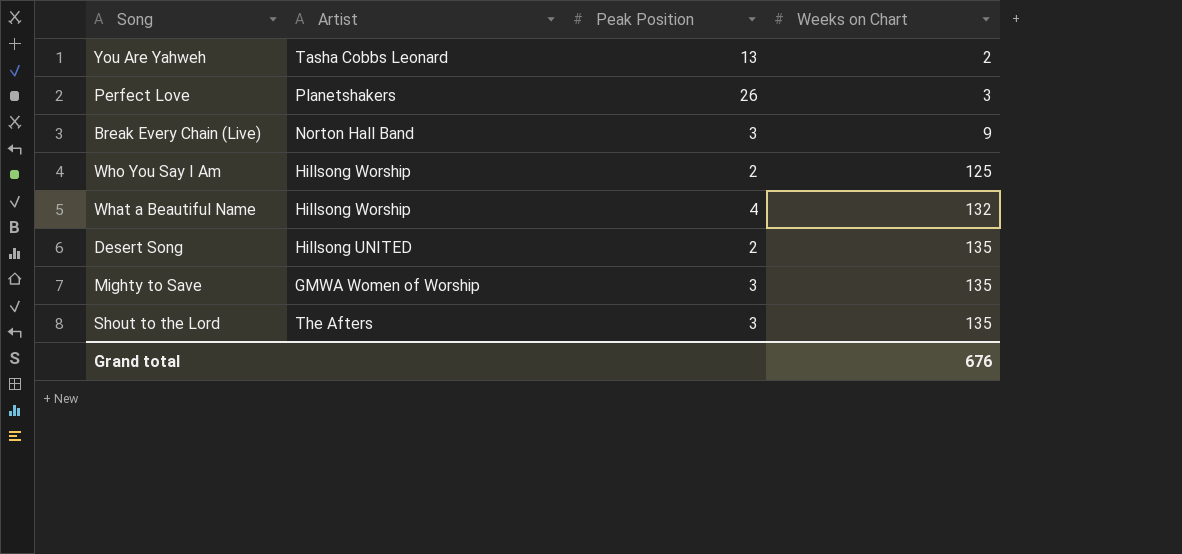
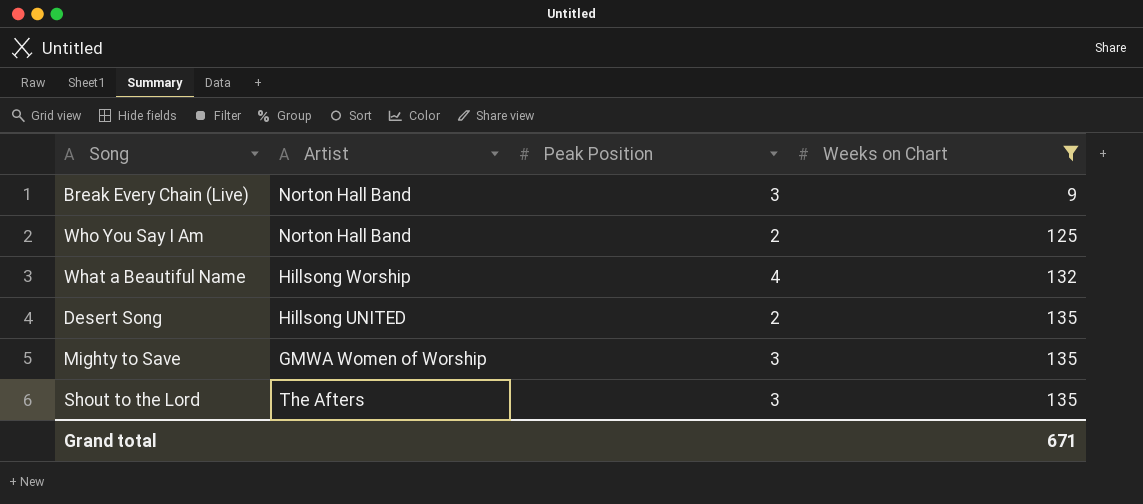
filter: none -> Weeks on Chart >= 9
Who You Say I Am | Artist: Hillsong Worship -> Norton Hall Band
Grand total | Weeks on Chart: 676 -> 671

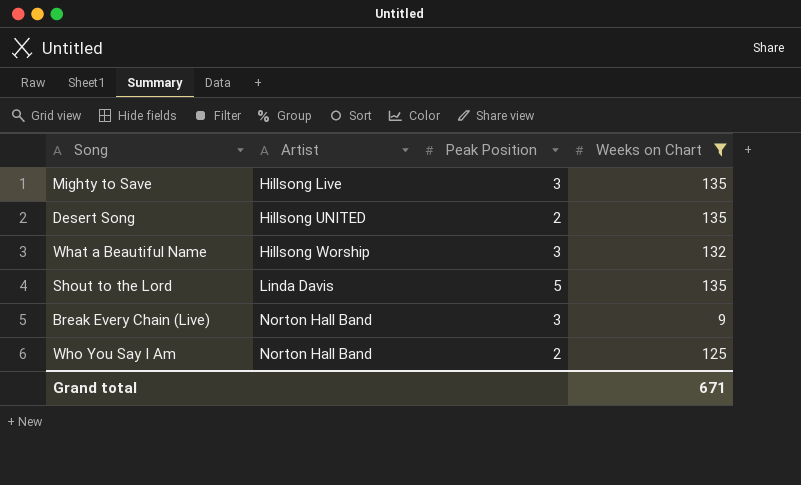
row order: Weeks on Chart ascending -> Artist ascending
Mighty to Save | Artist: GMWA Women of Worship -> Hillsong Live
What a Beautiful Name | Peak Position: 4 -> 3
Shout to the Lord | Artist: The Afters -> Linda Davis
Shout to the Lord | Peak Position: 3 -> 5

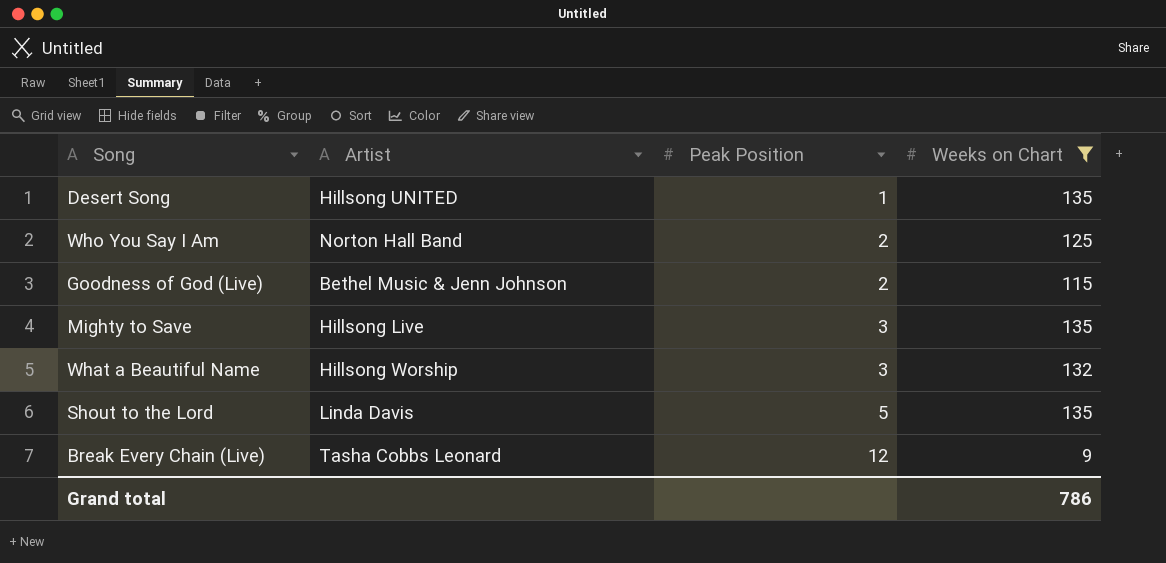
row order: Artist ascending -> Peak Position ascending
Desert Song | Peak Position: 2 -> 1
row Goodness of God (Live): none -> Bethel Music & Jenn Johnson | 2 | 115
Break Every Chain (Live) | Artist: Norton Hall Band -> Tasha Cobbs Leonard
Break Every Chain (Live) | Peak Position: 3 -> 12
Grand total | Weeks on Chart: 671 -> 786

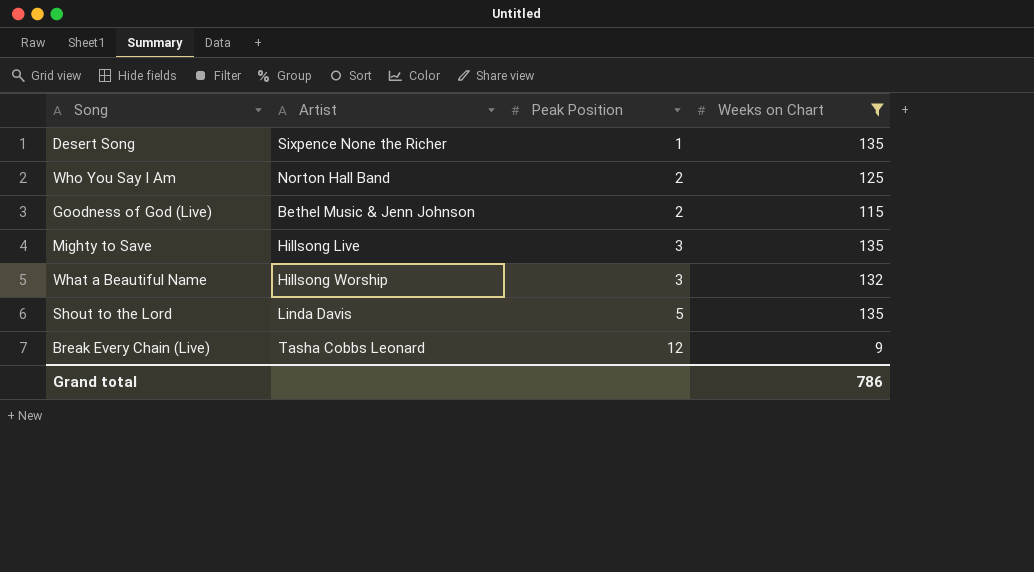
Desert Song | Artist: Hillsong UNITED -> Sixpence None the Richer

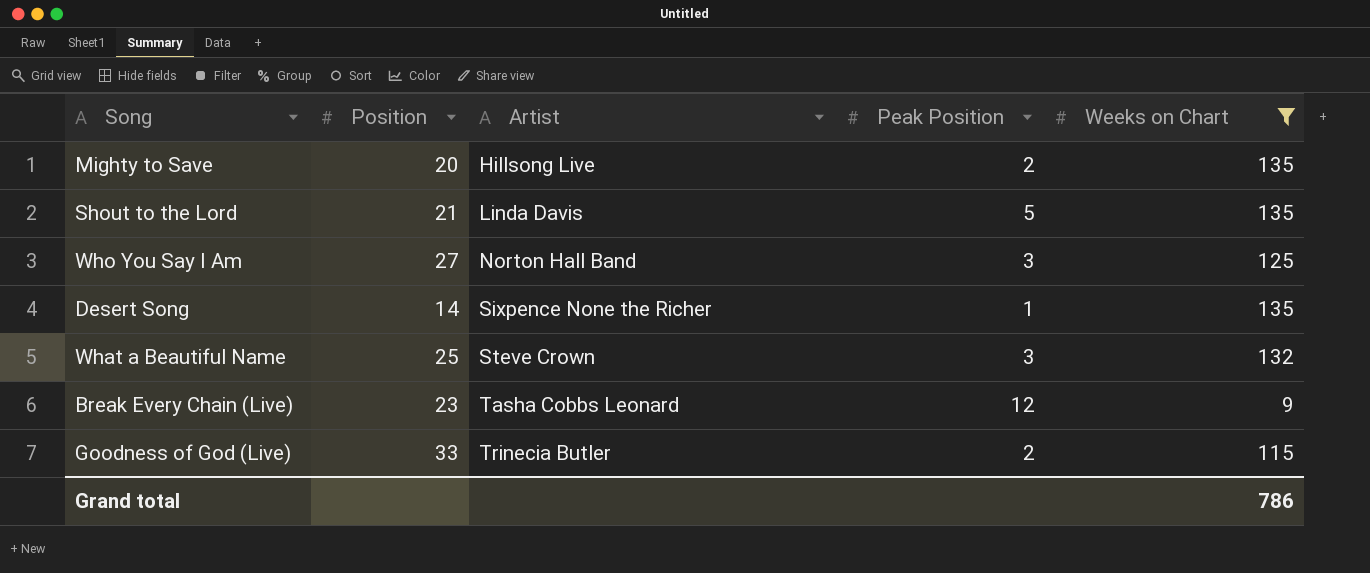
row order: Peak Position ascending -> Artist ascending
column Position | position: none -> 2
Mighty to Save | Peak Position: 3 -> 2
Who You Say I Am | Peak Position: 2 -> 3
What a Beautiful Name | Artist: Hillsong Worship -> Steve Crown
Goodness of God (Live) | Artist: Bethel Music & Jenn Johnson -> Trinecia Butler

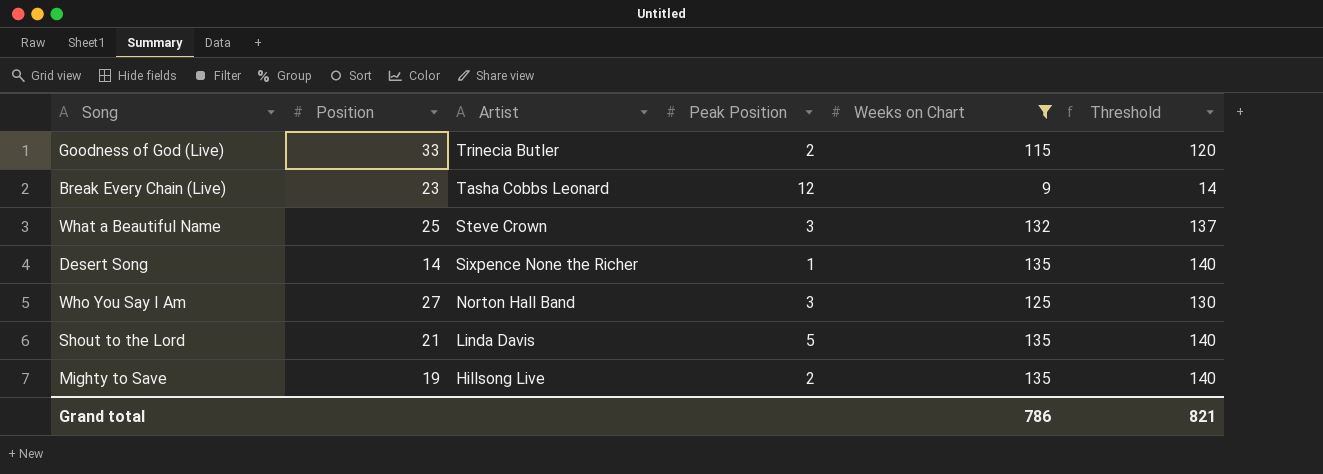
row order: Artist ascending -> Artist descending
column Threshold | formula: none -> [Weeks on Chart] + 5
Mighty to Save | Position: 20 -> 19

